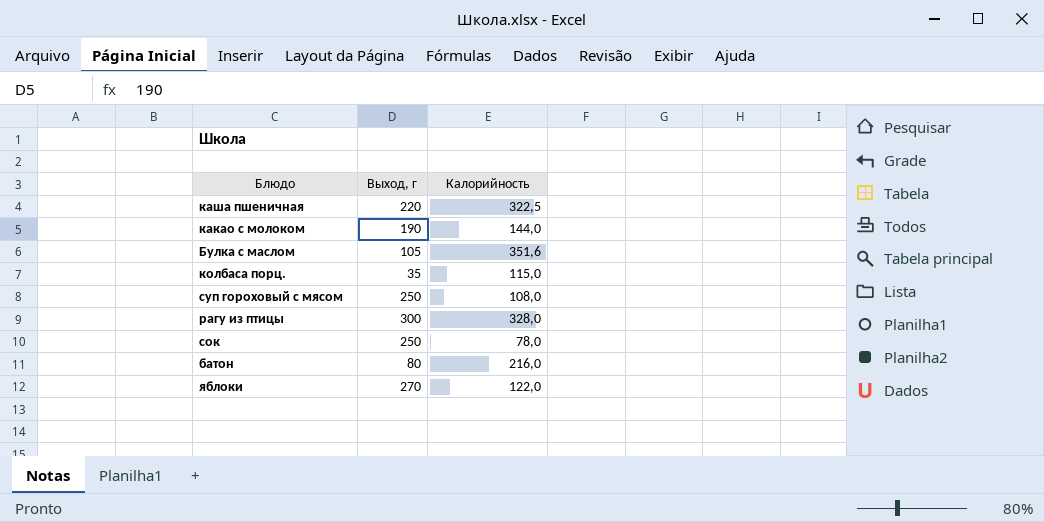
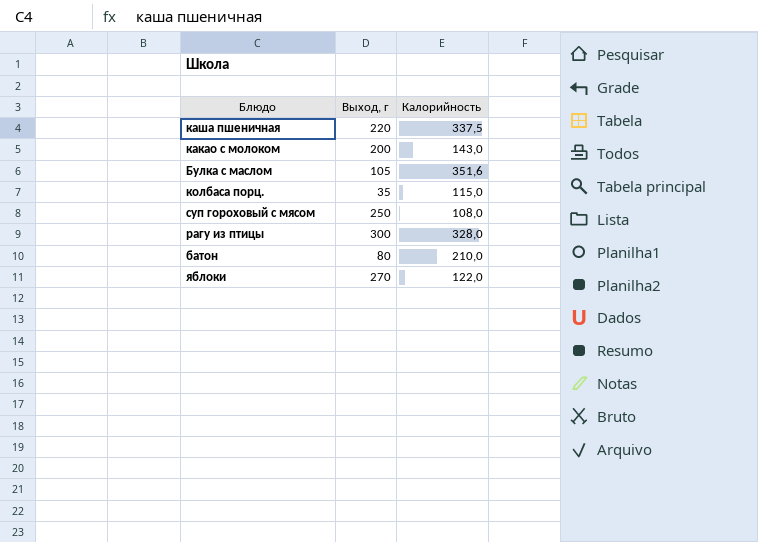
row сок: 250 | 78,0 -> none
каша пшеничная | Калорийность: 322,5 -> 337,5
какао с молоком | Выход, г: 190 -> 200
какао с молоком | Калорийность: 144,0 -> 143,0
батон | Калорийность: 216,0 -> 210,0

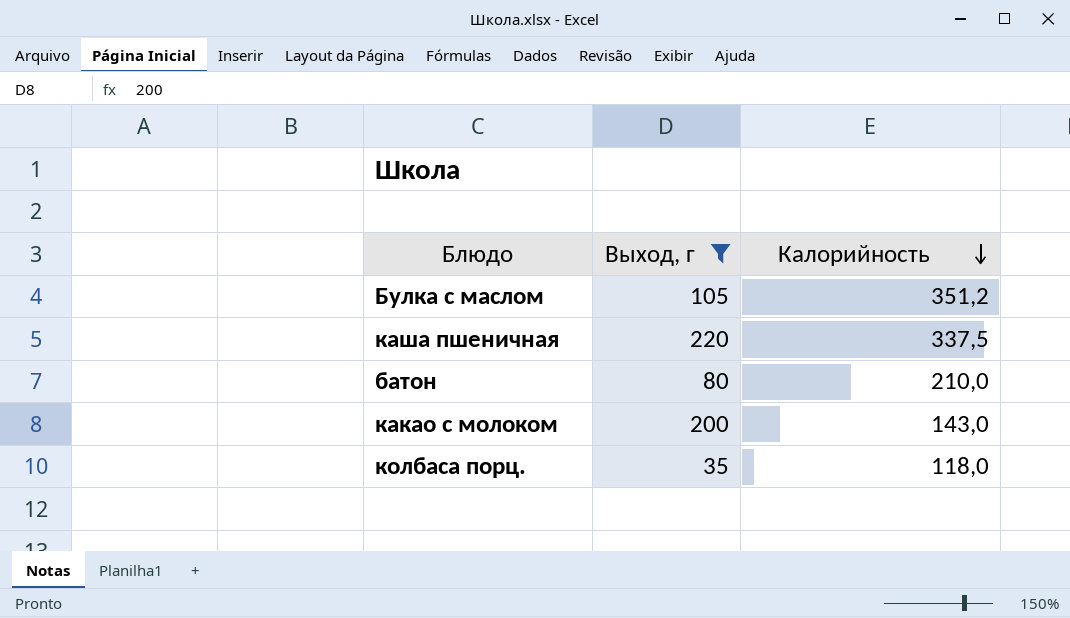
filter: none -> Выход, г <= 220
row order: none -> Калорийность descending
Булка с маслом | Калорийность: 351,6 -> 351,2
колбаса порц. | Калорийность: 115,0 -> 118,0

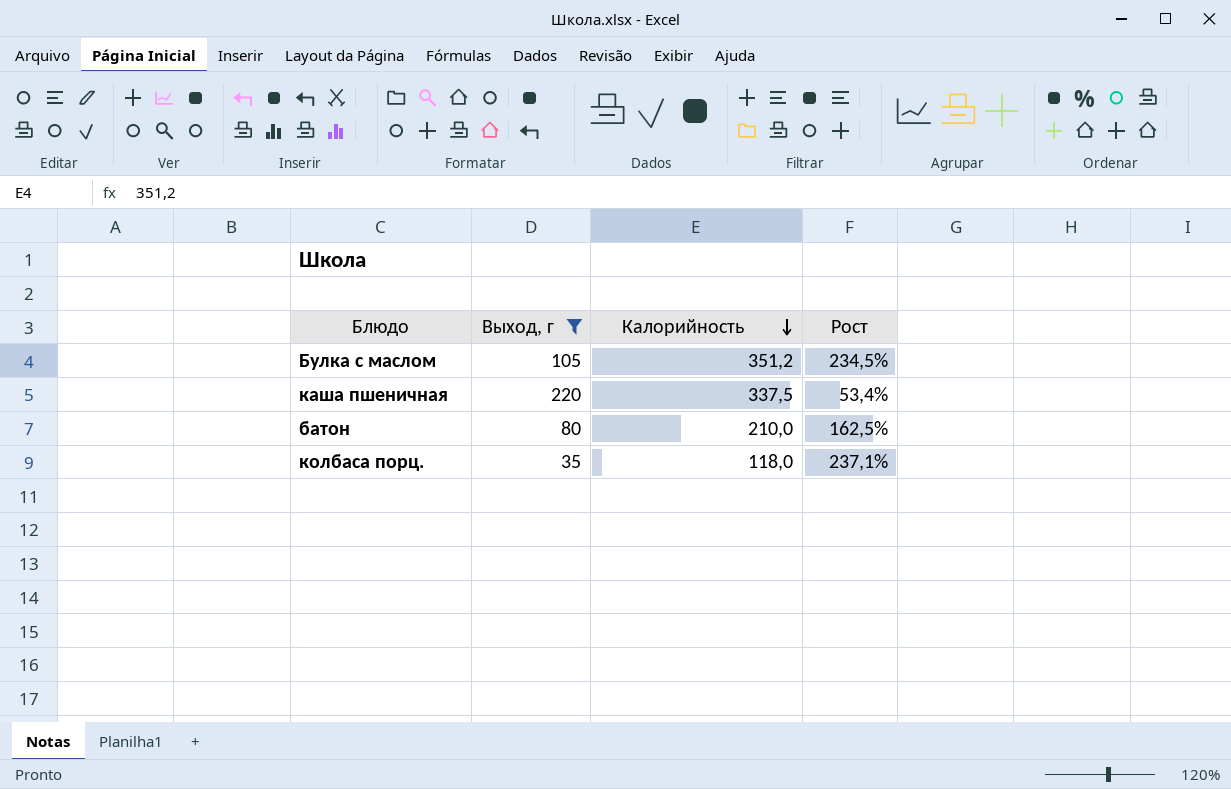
column Рост | formula: none -> ([Калорийность] - [Выход, г]) / [Выход, г]
row какао с молоком: 200 | 143,0 -> none

